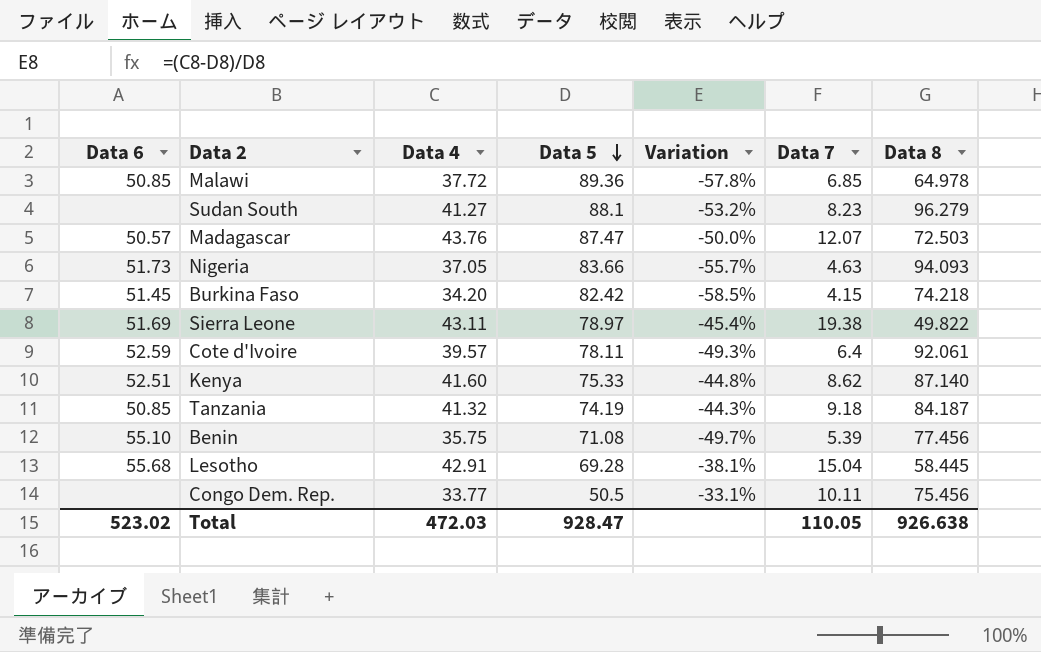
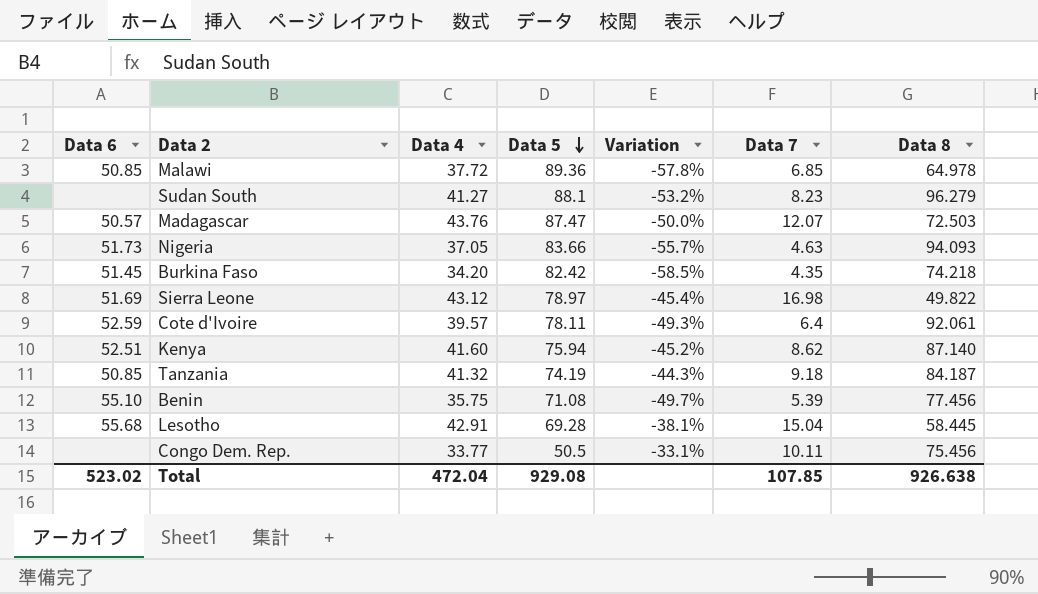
Burkina Faso | Data 7: 4.15 -> 4.35
Sierra Leone | Data 4: 43.11 -> 43.12
Sierra Leone | Data 7: 19.38 -> 16.98
Kenya | Data 5: 75.33 -> 75.94
Kenya | Variation: -44.8% -> -45.2%
Total | Data 4: 472.03 -> 472.04
Total | Data 5: 928.47 -> 929.08
Total | Data 7: 110.05 -> 107.85

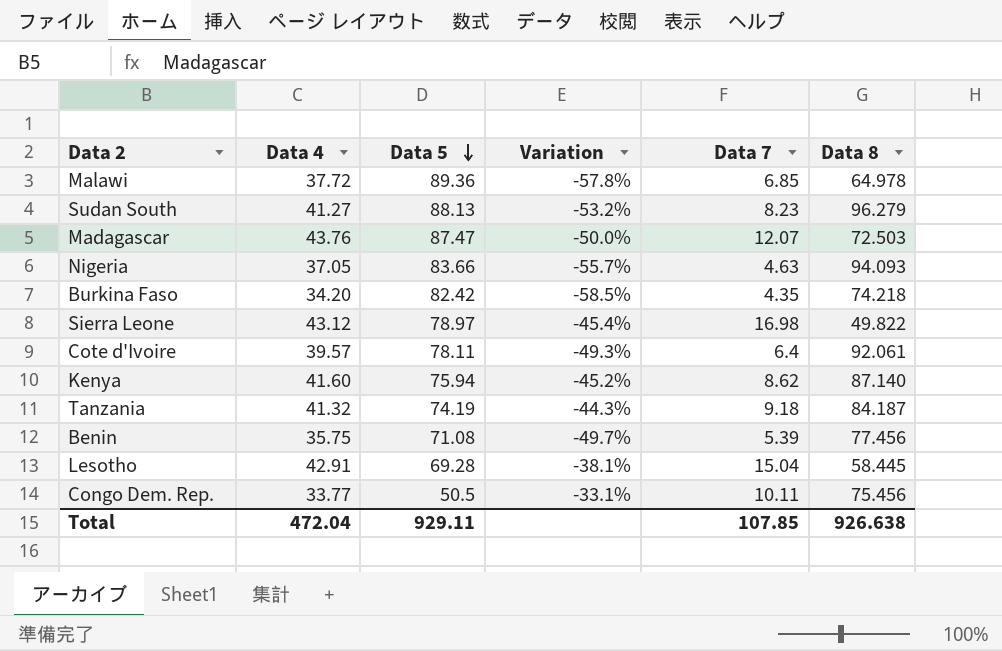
column Data 6 | position: 1 -> none
Sudan South | Data 5: 88.1 -> 88.13
Total | Data 5: 929.08 -> 929.11

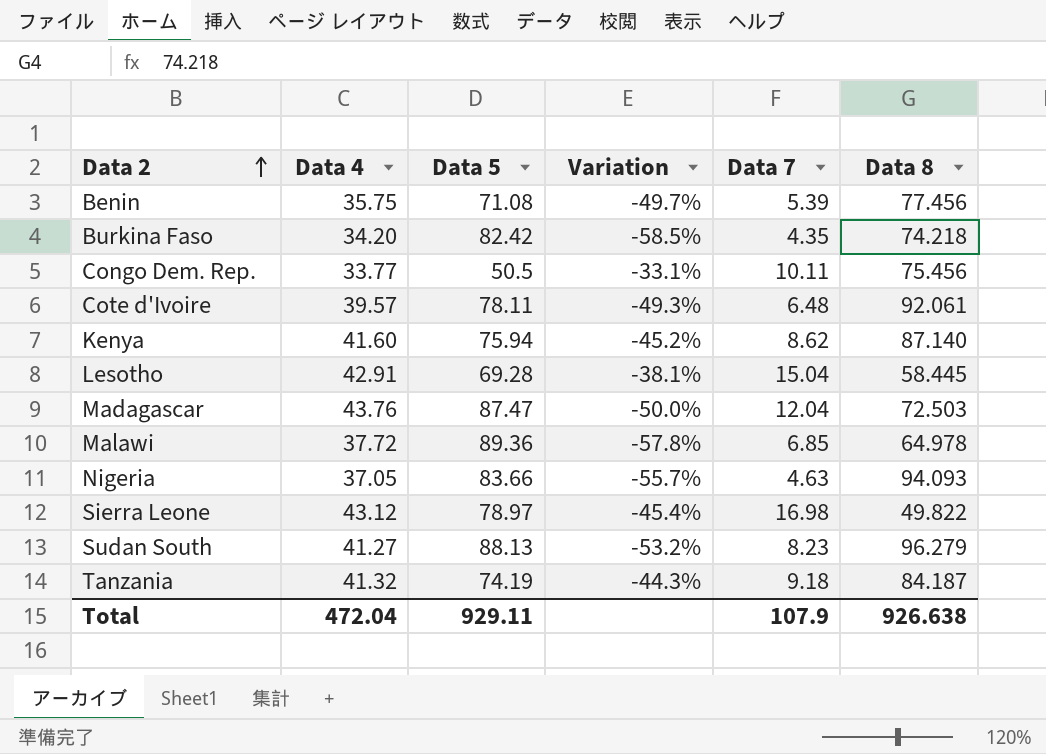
row order: Data 5 descending -> Data 2 ascending
Cote d'Ivoire | Data 7: 6.4 -> 6.48
Madagascar | Data 7: 12.07 -> 12.04
Total | Data 7: 107.85 -> 107.9

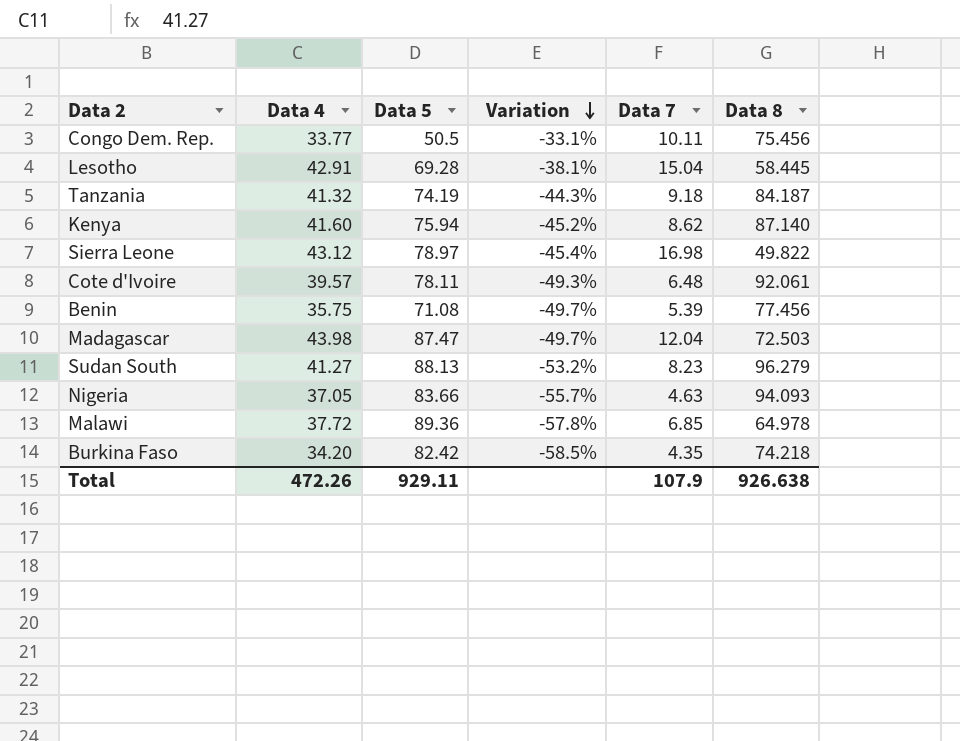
row order: Data 2 ascending -> Variation descending
Madagascar | Data 4: 43.76 -> 43.98
Madagascar | Variation: -50.0% -> -49.7%
Total | Data 4: 472.04 -> 472.26

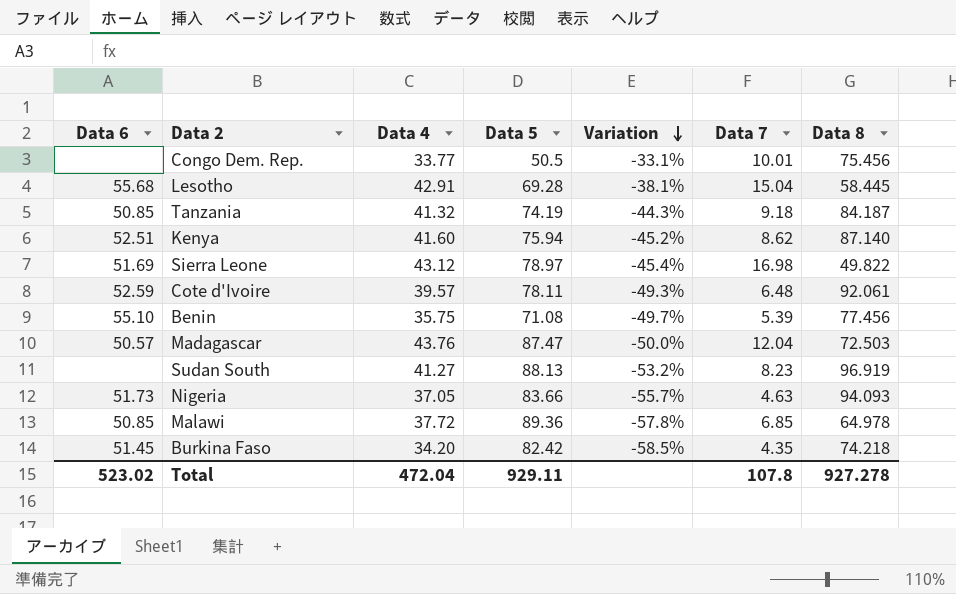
column Data 6 | position: none -> 1
Congo Dem. Rep. | Data 7: 10.11 -> 10.01
Madagascar | Data 4: 43.98 -> 43.76
Madagascar | Variation: -49.7% -> -50.0%
Sudan South | Data 8: 96.279 -> 96.919
Total | Data 4: 472.26 -> 472.04
Total | Data 7: 107.9 -> 107.8
Total | Data 8: 926.638 -> 927.278

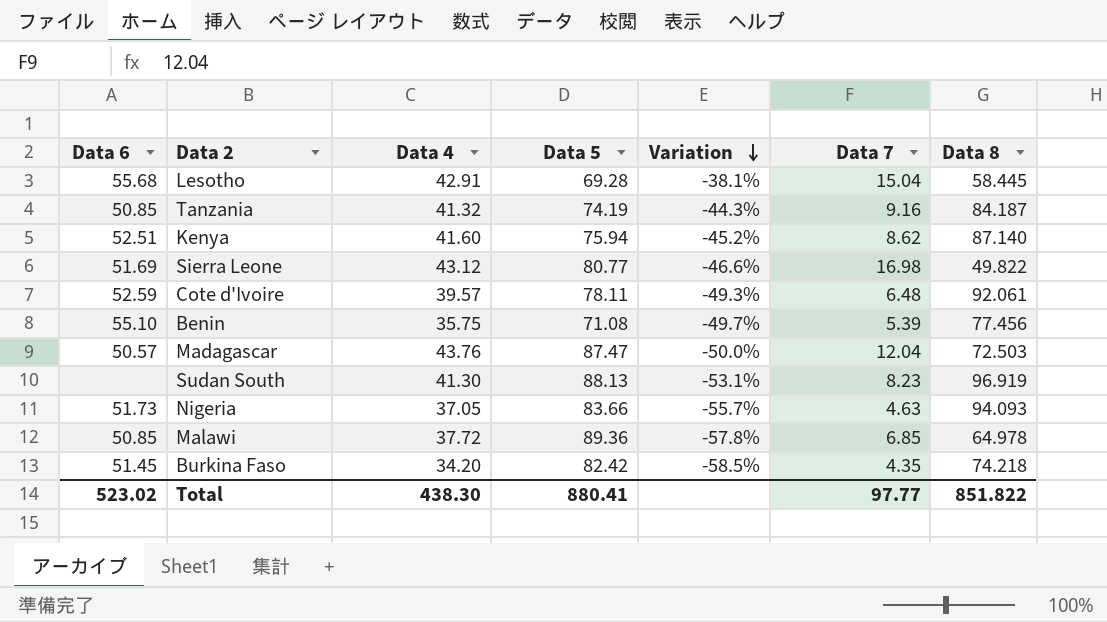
row Congo Dem. Rep.: none | 33.77 | 50.5 | -33.1% | 10.01 | 75.456 -> none
Tanzania | Data 7: 9.18 -> 9.16
Sierra Leone | Data 5: 78.97 -> 80.77
Sierra Leone | Variation: -45.4% -> -46.6%
Sudan South | Data 4: 41.27 -> 41.30
Sudan South | Variation: -53.2% -> -53.1%
Total | Data 4: 472.04 -> 438.30
Total | Data 5: 929.11 -> 880.41
Total | Data 7: 107.8 -> 97.77
Total | Data 8: 927.278 -> 851.822

